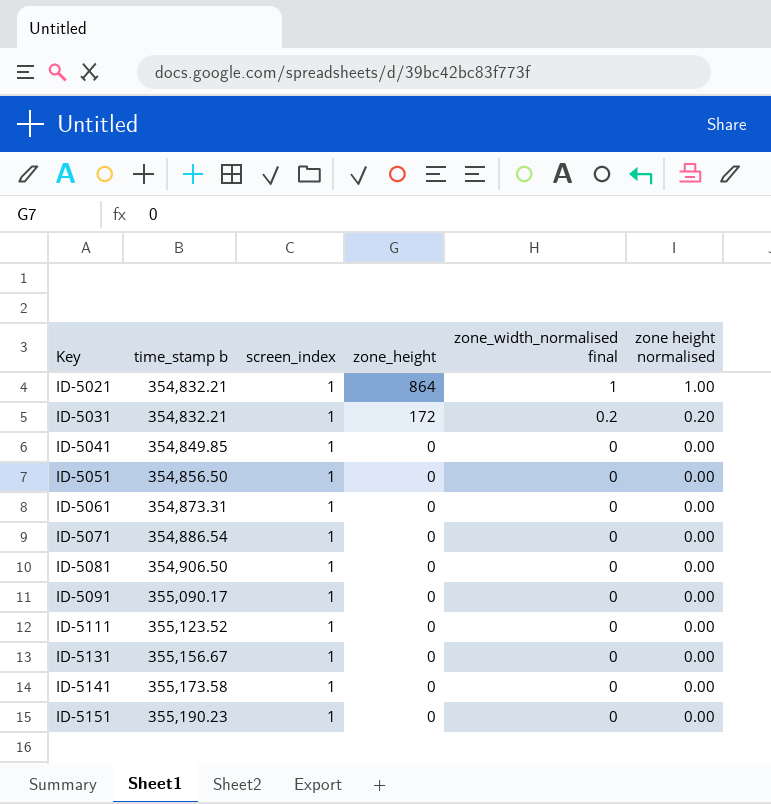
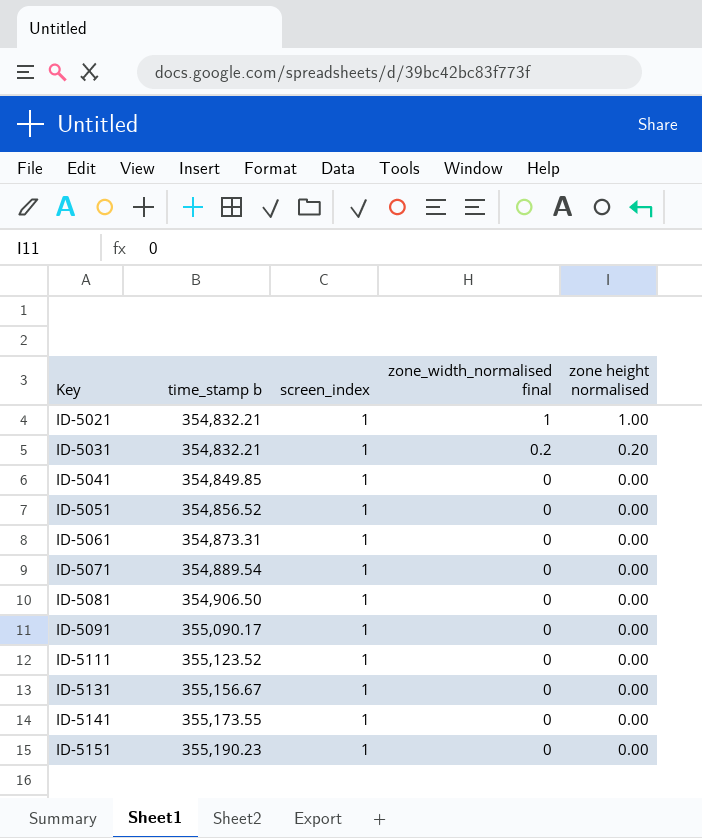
column zone_height | position: 4 -> none
ID-5051 | time_stamp b: 354,856.50 -> 354,856.52
ID-5071 | time_stamp b: 354,886.54 -> 354,889.54
ID-5141 | time_stamp b: 355,173.58 -> 355,173.55

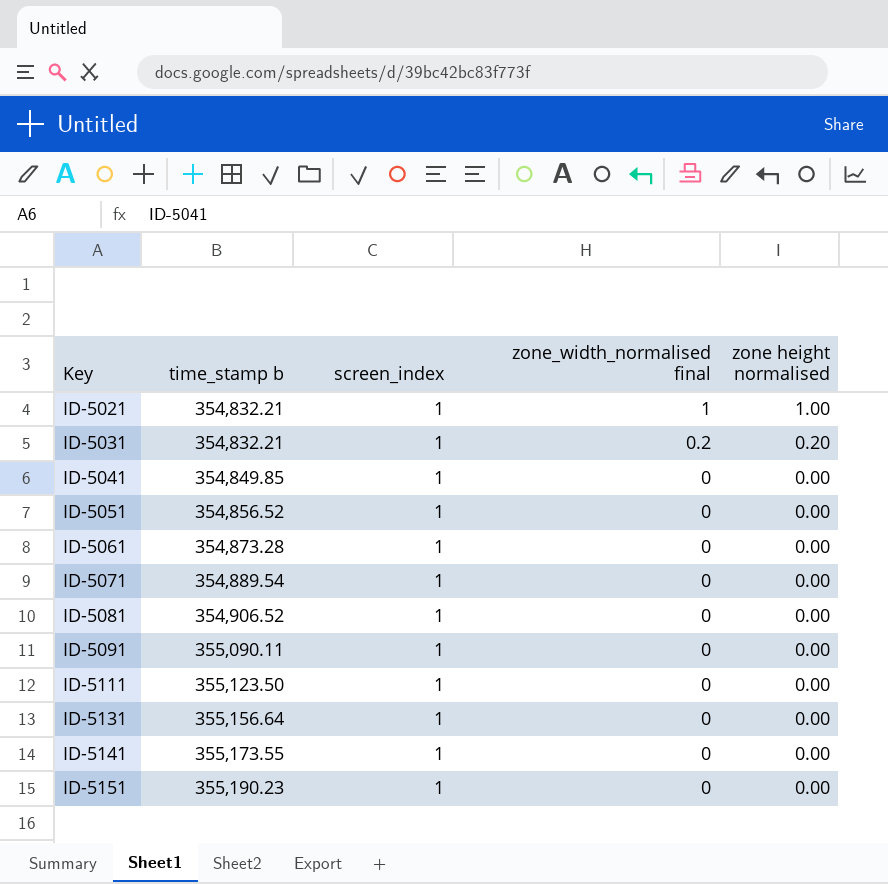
ID-5061 | time_stamp b: 354,873.31 -> 354,873.28
ID-5081 | time_stamp b: 354,906.50 -> 354,906.52
ID-5091 | time_stamp b: 355,090.17 -> 355,090.11
ID-5111 | time_stamp b: 355,123.52 -> 355,123.50
ID-5131 | time_stamp b: 355,156.67 -> 355,156.64

